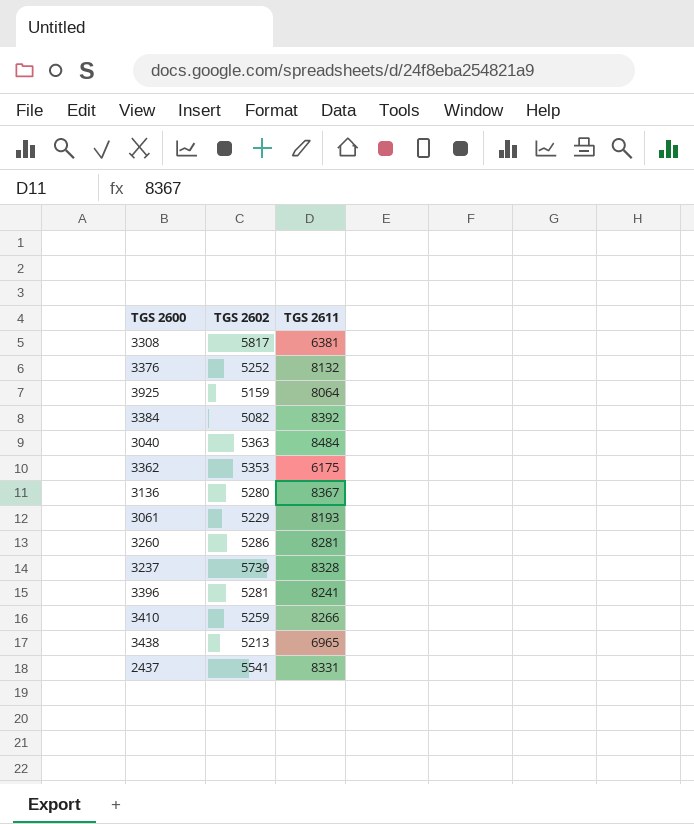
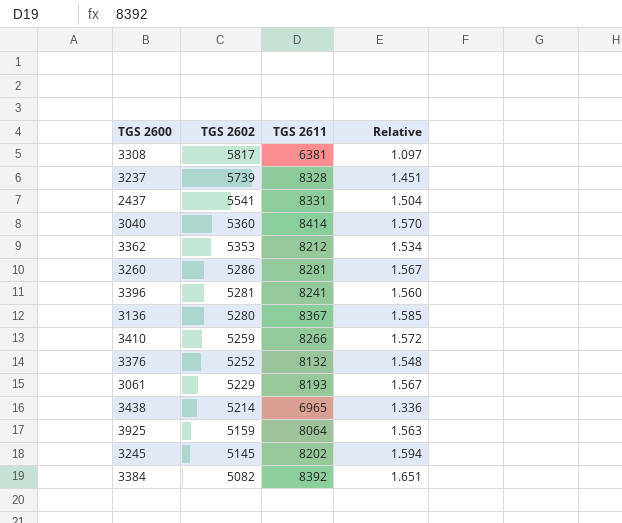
row order: none -> TGS 2602 descending
column Relative | formula: none -> [TGS 2611] / [TGS 2602]
3040 | TGS 2602: 5363 -> 5360
3040 | TGS 2611: 8484 -> 8414
3362 | TGS 2611: 6175 -> 8212
3438 | TGS 2602: 5213 -> 5214
row 3245: none -> 5145 | 8202 | 1.594

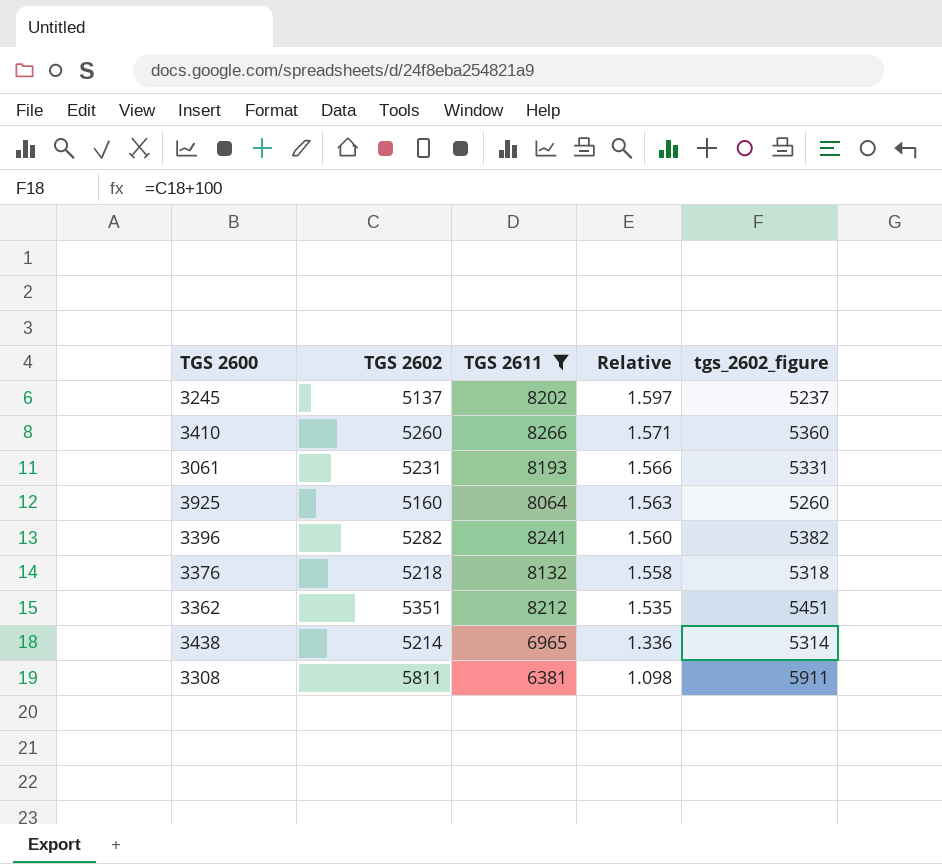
filter: none -> TGS 2611 <= 8266
row order: TGS 2602 descending -> Relative descending
column tgs_2602_figure | formula: none -> [TGS 2602] + 100
3245 | TGS 2602: 5145 -> 5137
3245 | Relative: 1.594 -> 1.597
3410 | TGS 2602: 5259 -> 5260
3410 | Relative: 1.572 -> 1.571
3061 | TGS 2602: 5229 -> 5231
3061 | Relative: 1.567 -> 1.566
3925 | TGS 2602: 5159 -> 5160
3396 | TGS 2602: 5281 -> 5282
3376 | TGS 2602: 5252 -> 5218
3376 | Relative: 1.548 -> 1.558
3362 | TGS 2602: 5353 -> 5351
3362 | Relative: 1.534 -> 1.535
3308 | TGS 2602: 5817 -> 5811
3308 | Relative: 1.097 -> 1.098

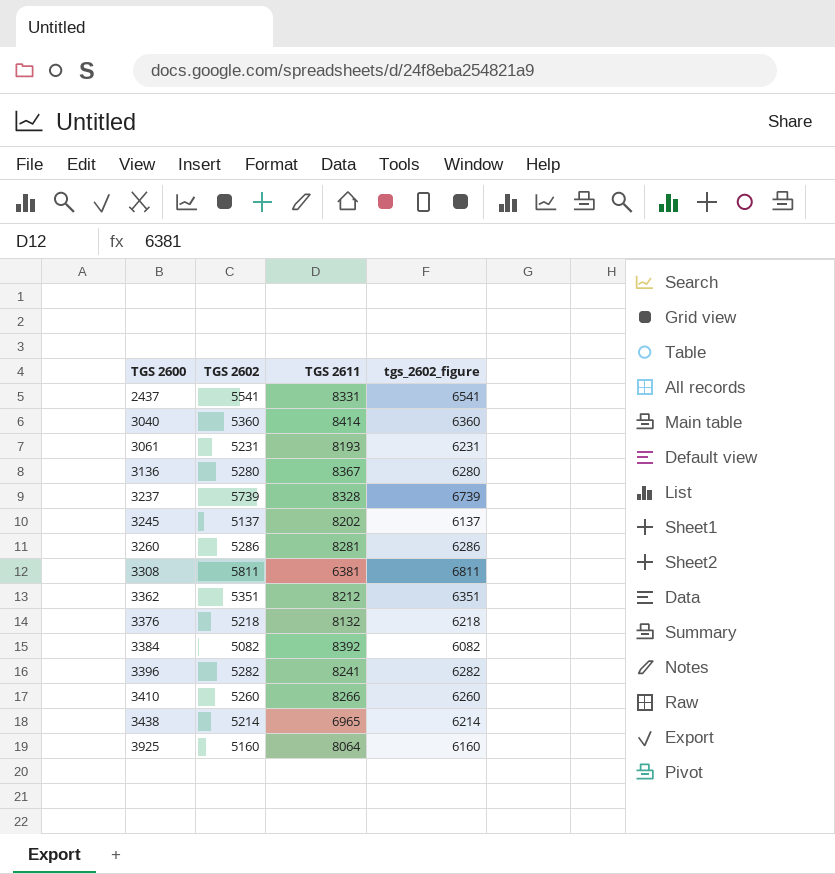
filter: TGS 2611 <= 8266 -> none
row order: Relative descending -> TGS 2600 ascending
column Relative | formula: [TGS 2611] / [TGS 2602] -> none
column tgs_2602_figure | formula: [TGS 2602] + 100 -> [TGS 2602] + 1000

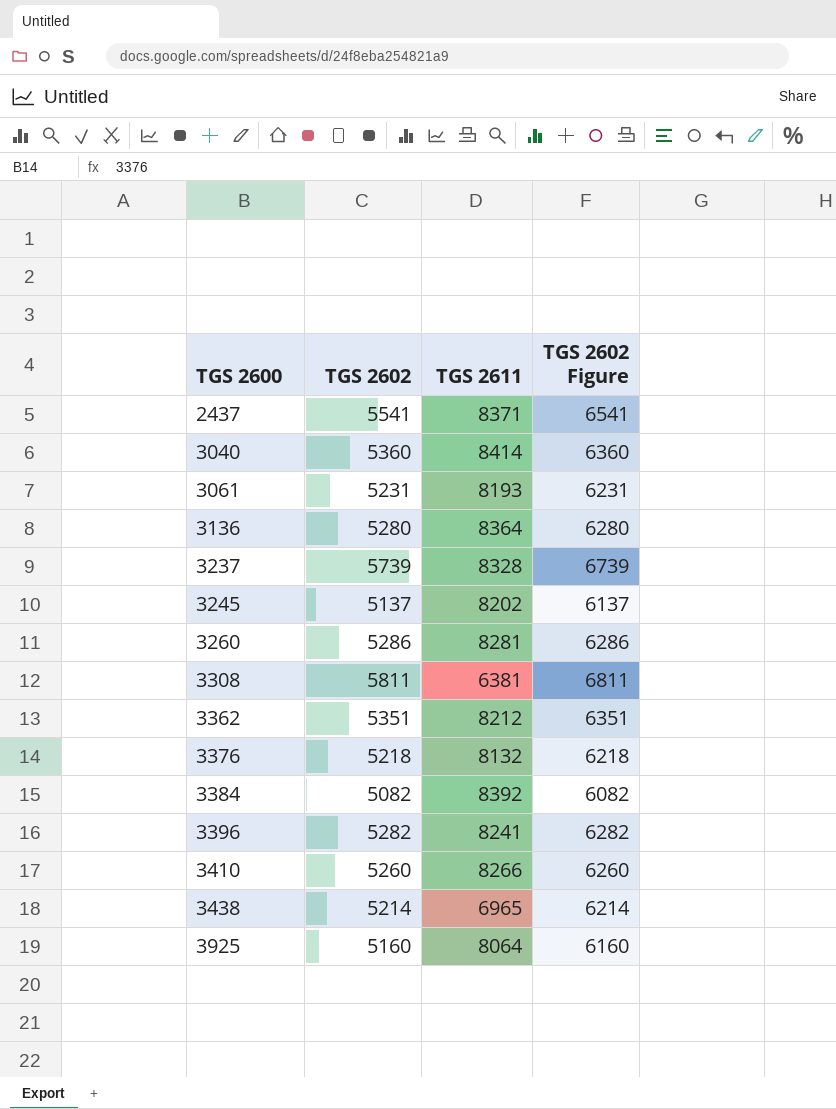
column name: tgs_2602_figure -> TGS 2602 Figure
2437 | TGS 2611: 8331 -> 8371
3136 | TGS 2611: 8367 -> 8364

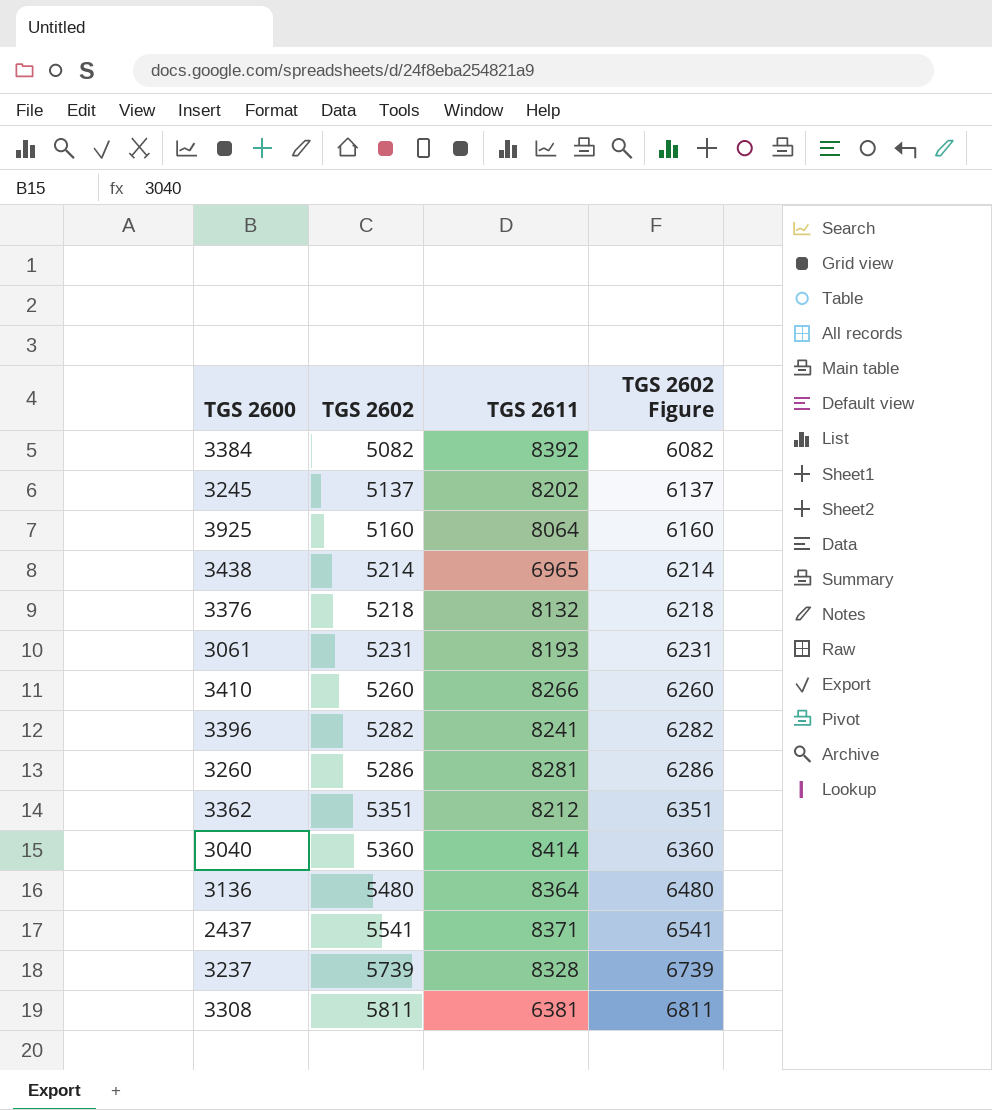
row order: TGS 2600 ascending -> TGS 2602 ascending
3136 | TGS 2602: 5280 -> 5480
3136 | TGS 2602 Figure: 6280 -> 6480

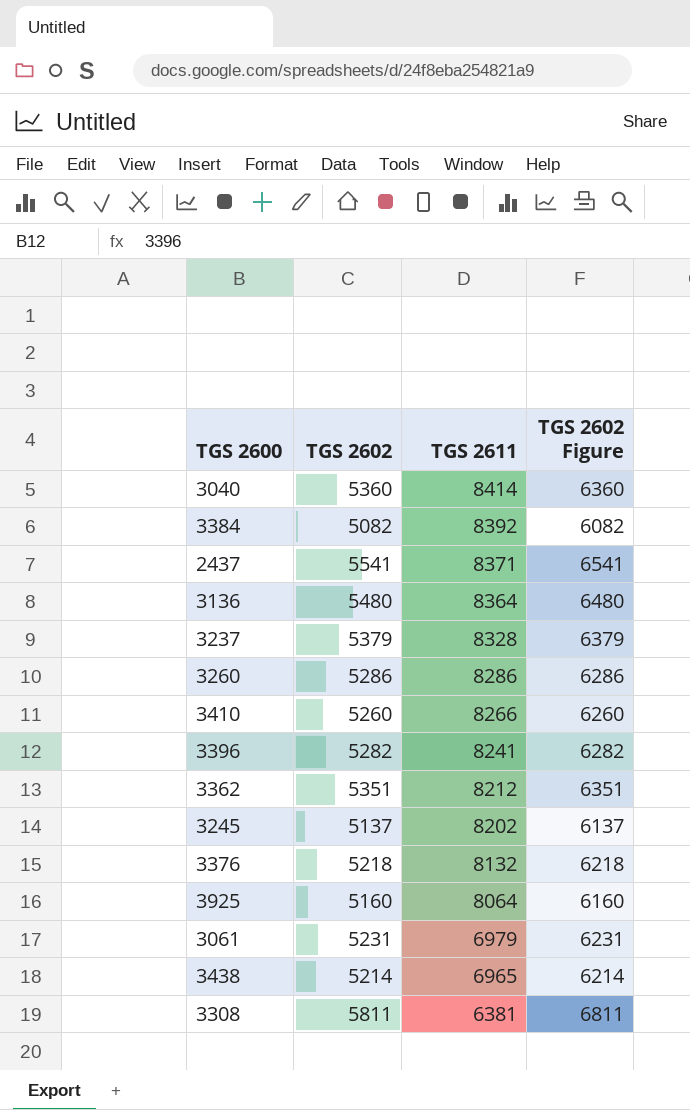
row order: TGS 2602 ascending -> TGS 2611 descending
3237 | TGS 2602: 5739 -> 5379
3237 | TGS 2602 Figure: 6739 -> 6379
3260 | TGS 2611: 8281 -> 8286
3061 | TGS 2611: 8193 -> 6979

